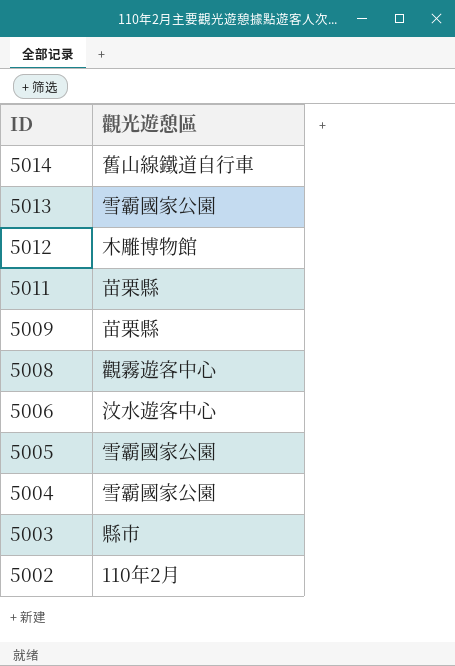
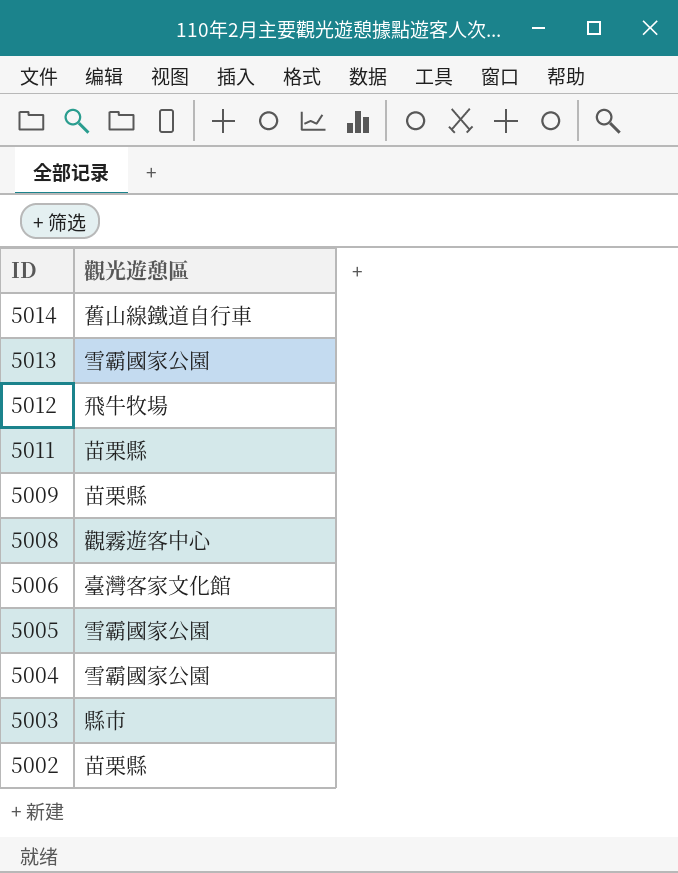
5012 | 觀光遊憩區: 木雕博物館 -> 飛牛牧場
5006 | 觀光遊憩區: 汶水遊客中心 -> 臺灣客家文化館
5002 | 觀光遊憩區: 110年2月 -> 苗栗縣

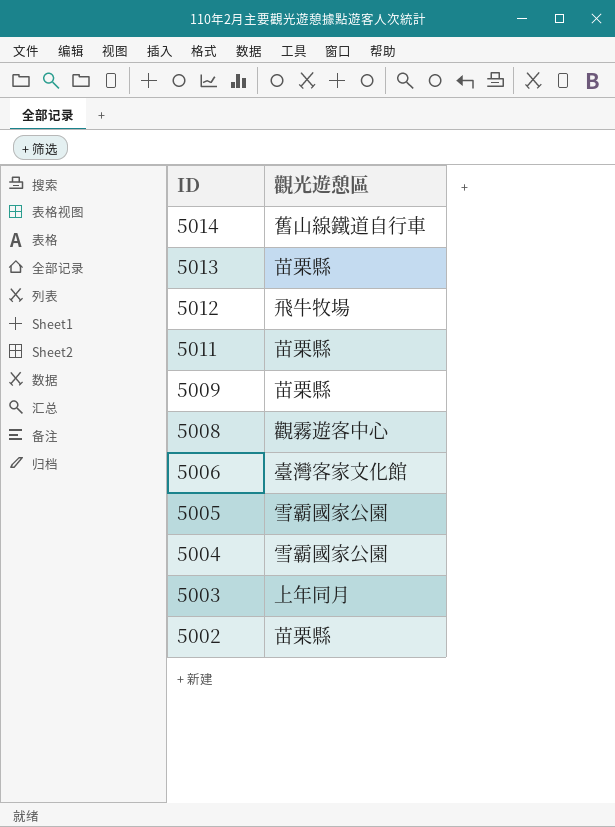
5013 | 觀光遊憩區: 雪霸國家公園 -> 苗栗縣
5003 | 觀光遊憩區: 縣市 -> 上年同月

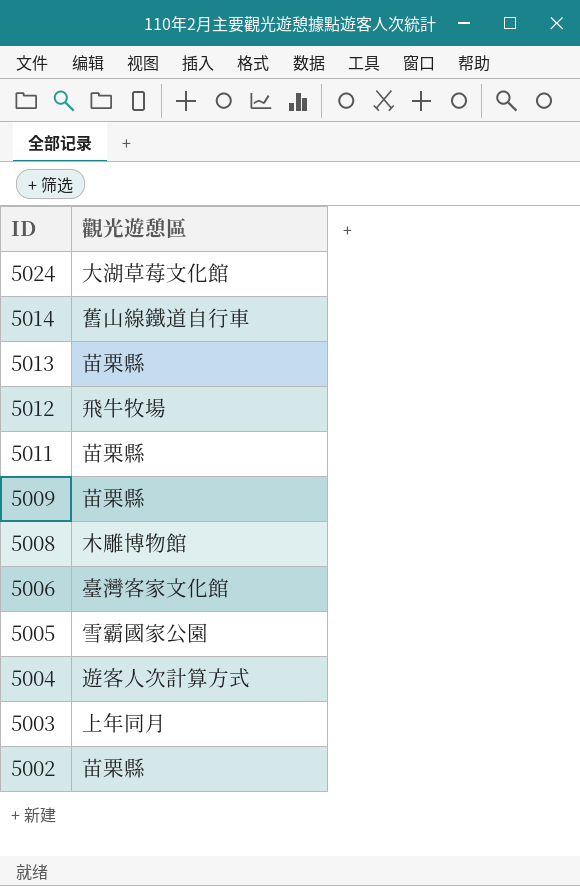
row 5024: none -> 大湖草莓文化館
5008 | 觀光遊憩區: 觀霧遊客中心 -> 木雕博物館
5004 | 觀光遊憩區: 雪霸國家公園 -> 遊客人次計算方式

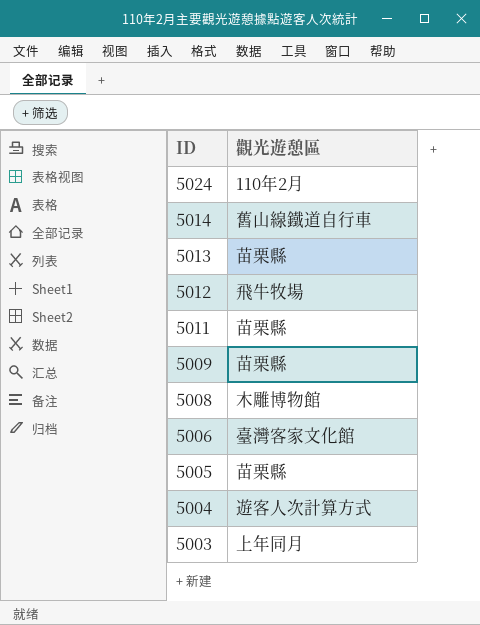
row 5002: 苗栗縣 -> none
5024 | 觀光遊憩區: 大湖草莓文化館 -> 110年2月
5005 | 觀光遊憩區: 雪霸國家公園 -> 苗栗縣

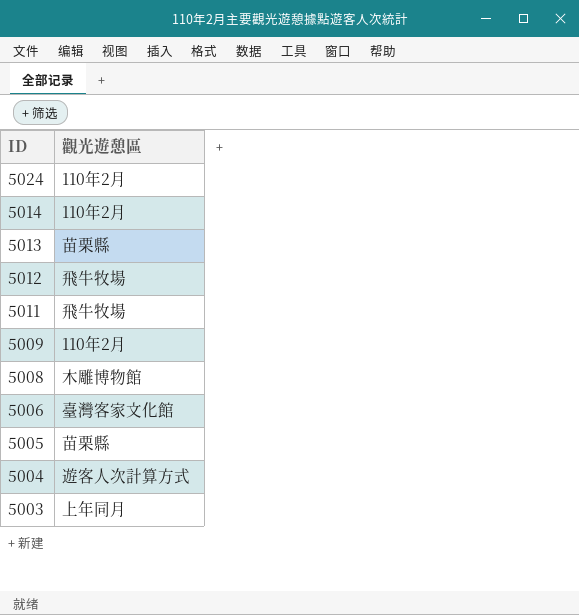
5014 | 觀光遊憩區: 舊山線鐵道自行車 -> 110年2月
5011 | 觀光遊憩區: 苗栗縣 -> 飛牛牧場
5009 | 觀光遊憩區: 苗栗縣 -> 110年2月

